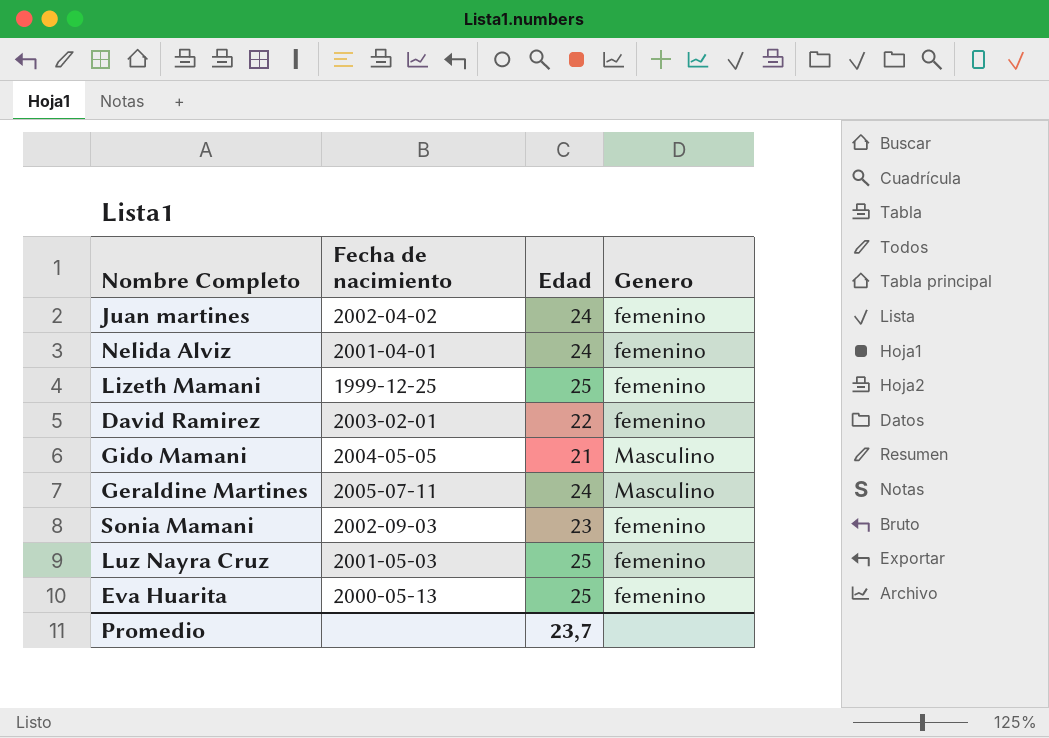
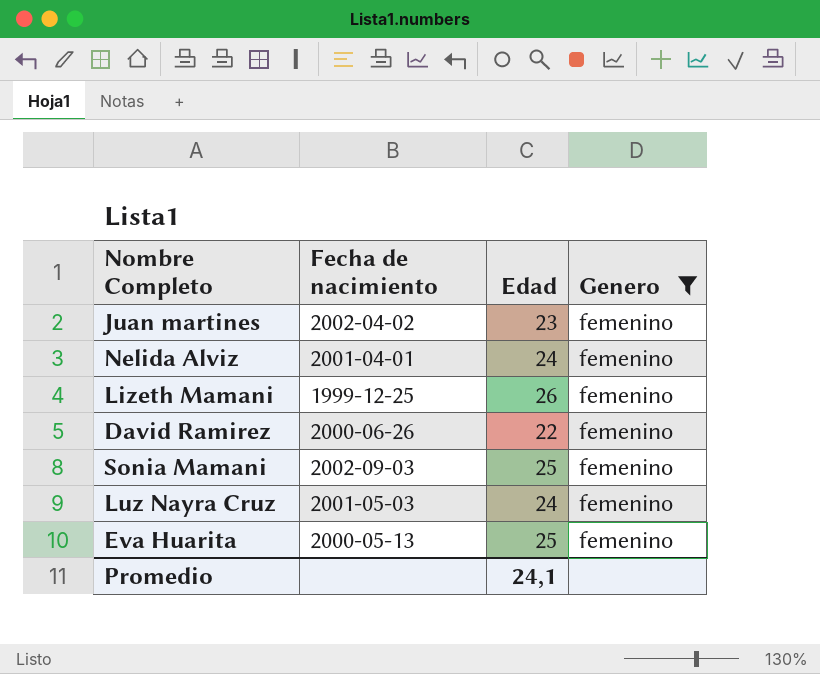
filter: none -> Genero = femenino
Juan martines | Edad: 24 -> 23
Lizeth Mamani | Edad: 25 -> 26
David Ramirez | Fecha de nacimiento: 2003-02-01 -> 2000-06-26
Sonia Mamani | Edad: 23 -> 25
Luz Nayra Cruz | Edad: 25 -> 24
Promedio | Edad: 23,7 -> 24,1

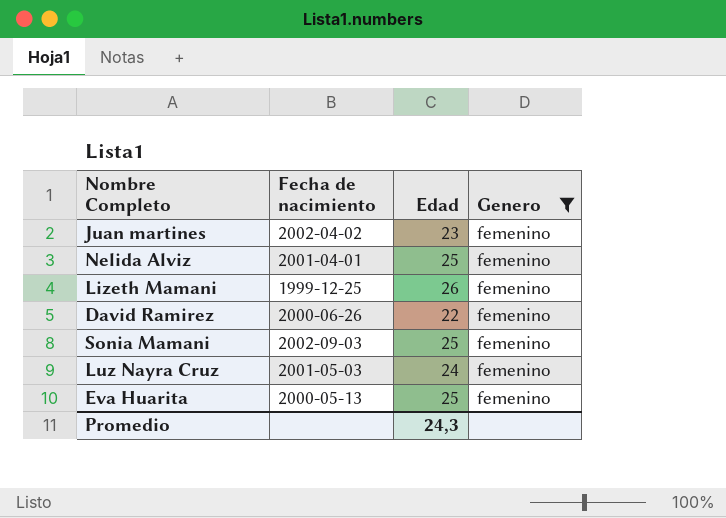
Nelida Alviz | Edad: 24 -> 25
Promedio | Edad: 24,1 -> 24,3

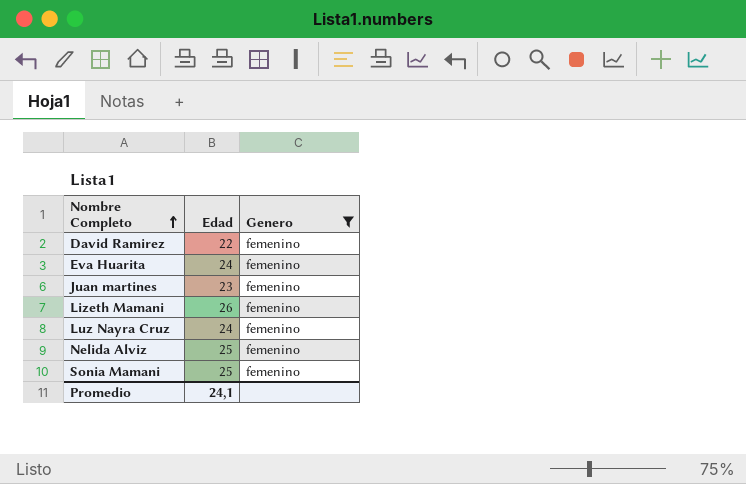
row order: none -> Nombre Completo ascending
column Fecha de nacimiento | position: 2 -> none
Eva Huarita | Edad: 25 -> 24
Promedio | Edad: 24,3 -> 24,1

